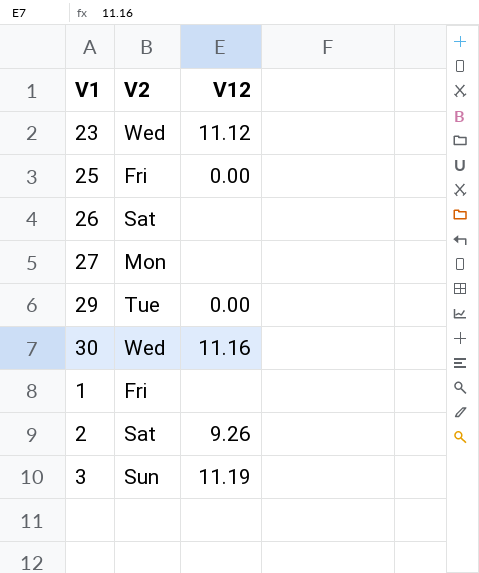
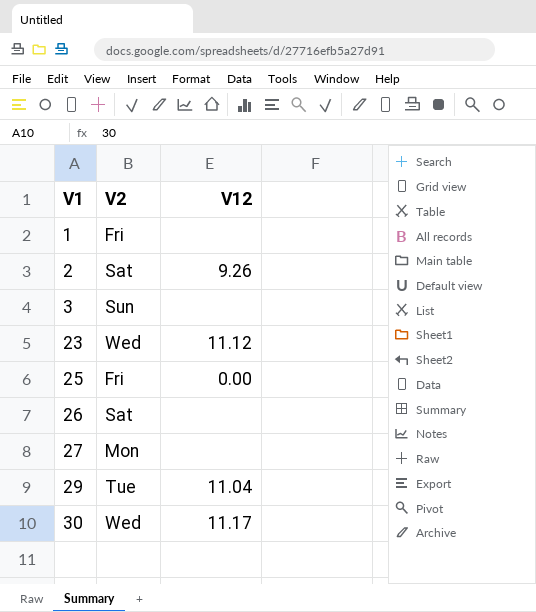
row order: none -> V1 ascending
3 | V12: 11.19 -> none
29 | V12: 0.00 -> 11.04
30 | V12: 11.16 -> 11.17

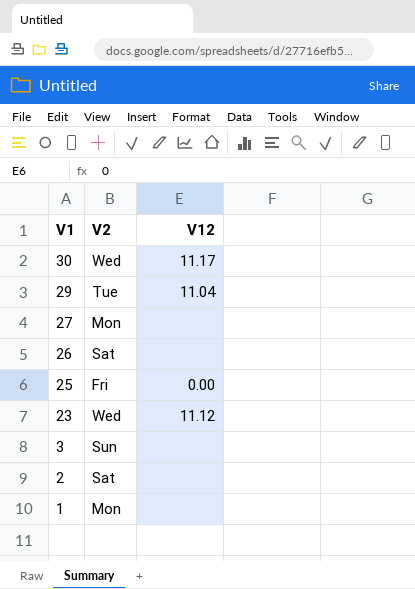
row order: V1 ascending -> V1 descending
2 | V12: 9.26 -> none
1 | V2: Fri -> Mon

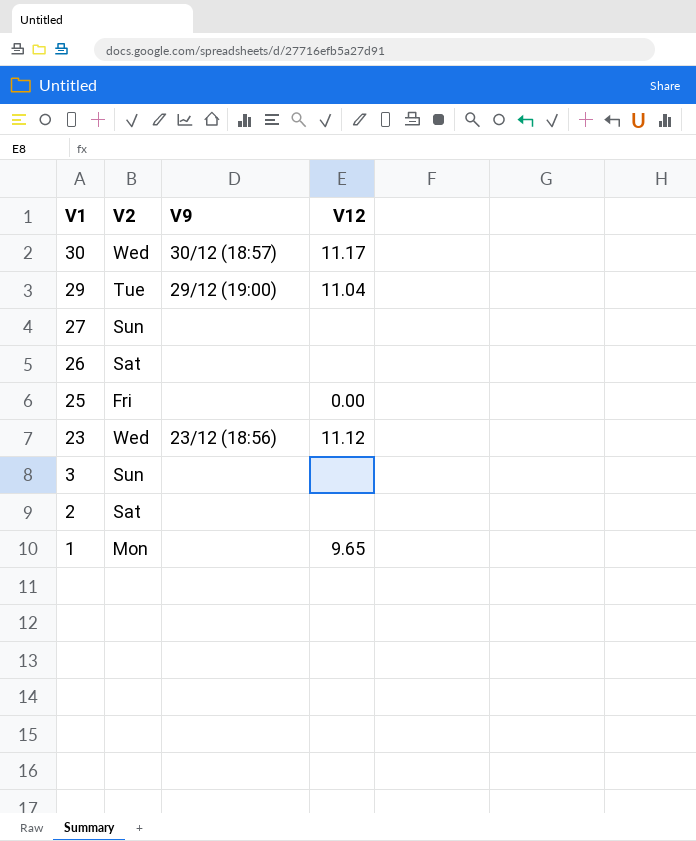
column V9 | position: none -> 3
27 | V2: Mon -> Sun
1 | V12: none -> 9.65

